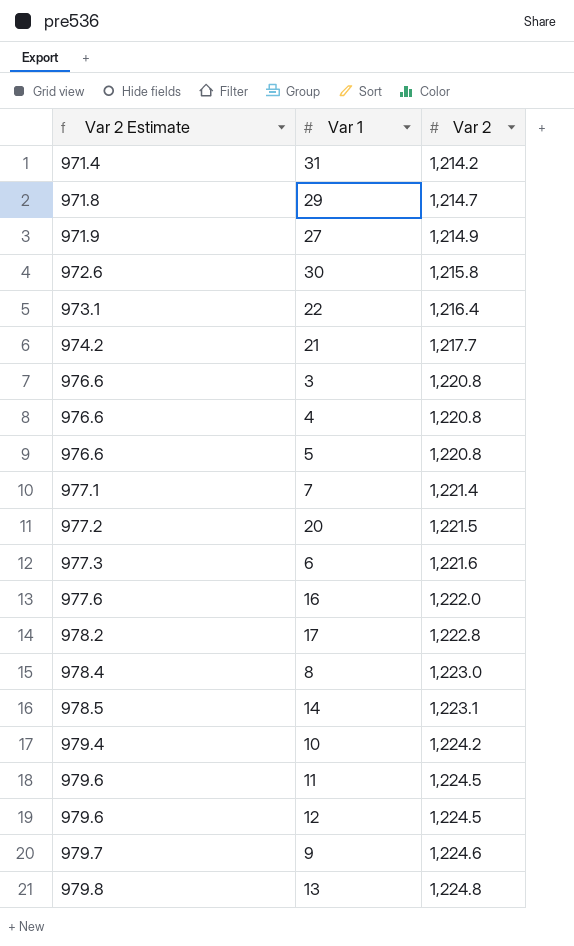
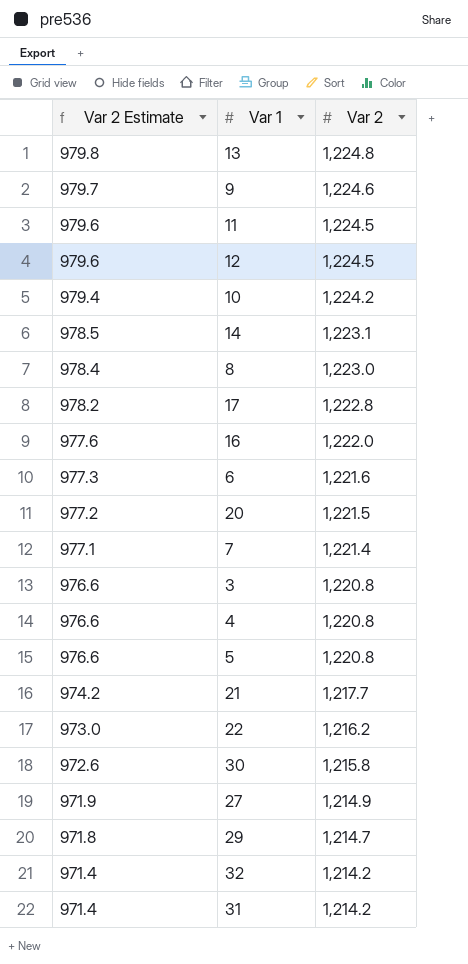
row order: Var 2 Estimate ascending -> Var 2 Estimate descending
22 | Var 2 Estimate: 973.1 -> 973.0
22 | Var 2: 1,216.4 -> 1,216.2
row 32: none -> 971.4 | 1,214.2

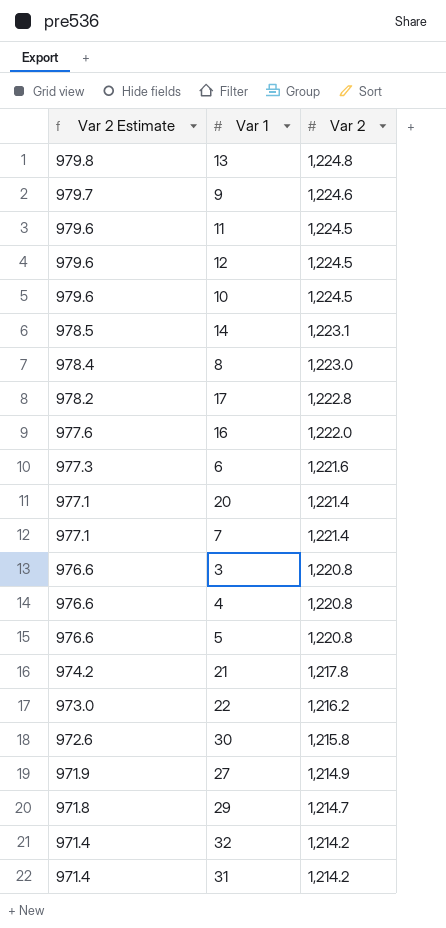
10 | Var 2 Estimate: 979.4 -> 979.6
10 | Var 2: 1,224.2 -> 1,224.5
20 | Var 2 Estimate: 977.2 -> 977.1
20 | Var 2: 1,221.5 -> 1,221.4
21 | Var 2: 1,217.7 -> 1,217.8

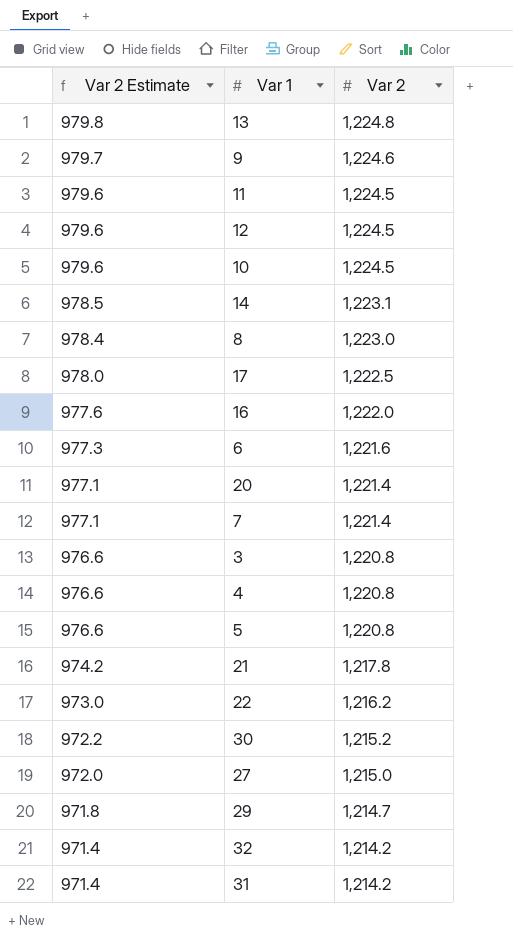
17 | Var 2 Estimate: 978.2 -> 978.0
17 | Var 2: 1,222.8 -> 1,222.5
30 | Var 2 Estimate: 972.6 -> 972.2
30 | Var 2: 1,215.8 -> 1,215.2
27 | Var 2 Estimate: 971.9 -> 972.0
27 | Var 2: 1,214.9 -> 1,215.0

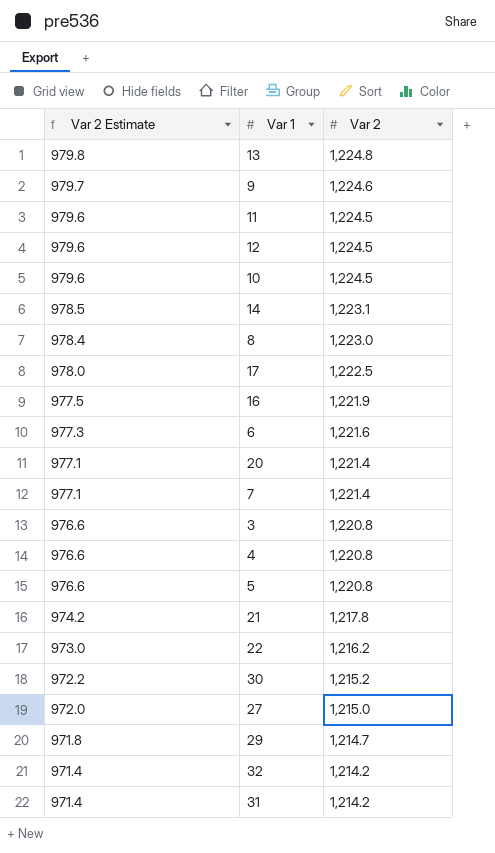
16 | Var 2 Estimate: 977.6 -> 977.5
16 | Var 2: 1,222.0 -> 1,221.9

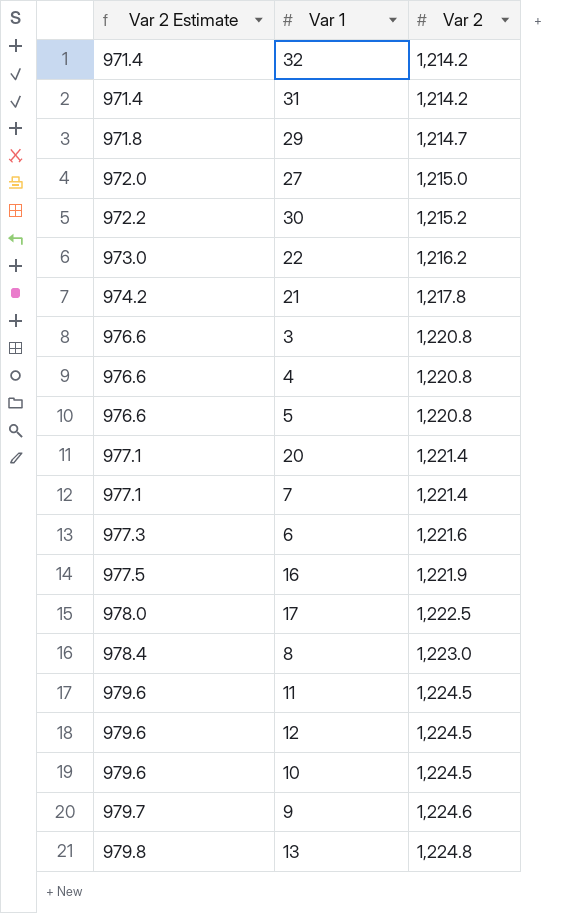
row order: Var 2 Estimate descending -> Var 2 Estimate ascending
row 14: 978.5 | 1,223.1 -> none

